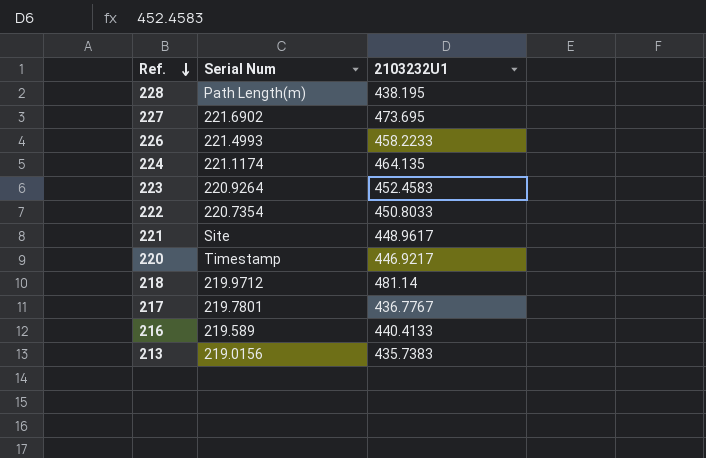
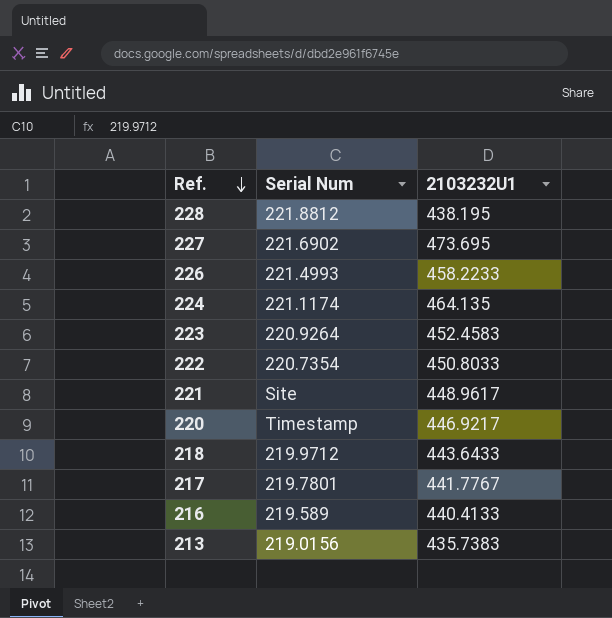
228 | Serial Num: Path Length(m) -> 221.8812
218 | 2103232U1: 481.14 -> 443.6433
217 | 2103232U1: 436.7767 -> 441.7767

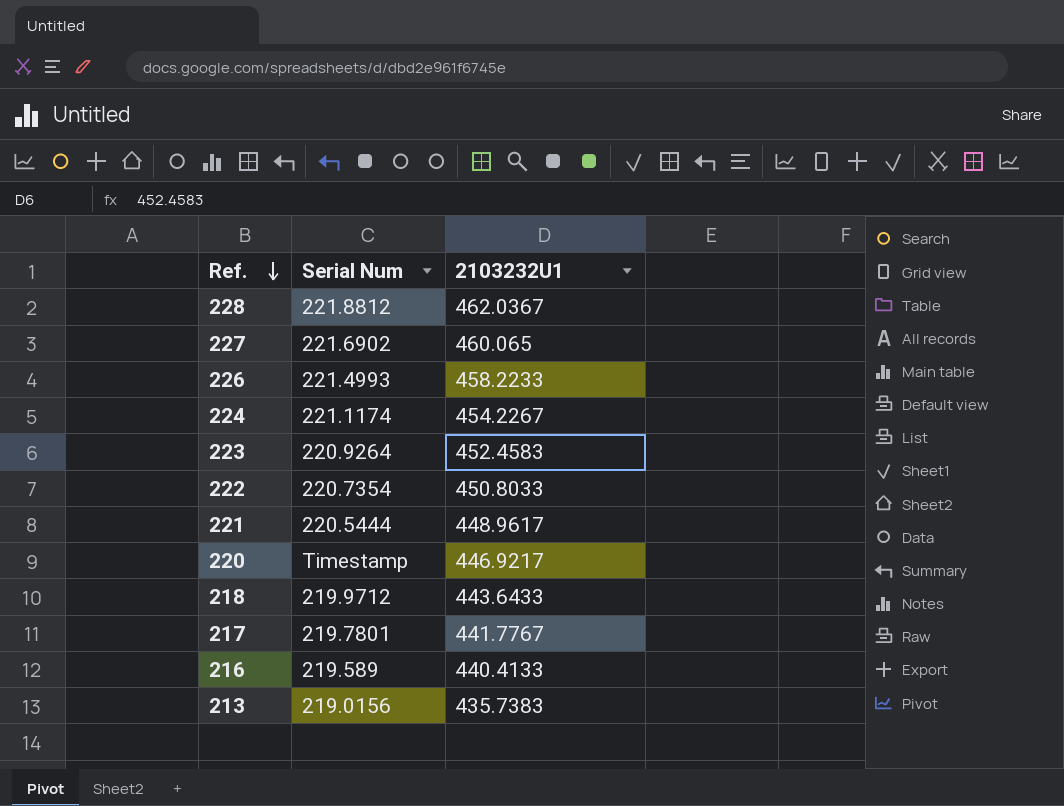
228 | 2103232U1: 438.195 -> 462.0367
227 | 2103232U1: 473.695 -> 460.065
224 | 2103232U1: 464.135 -> 454.2267
221 | Serial Num: Site -> 220.5444

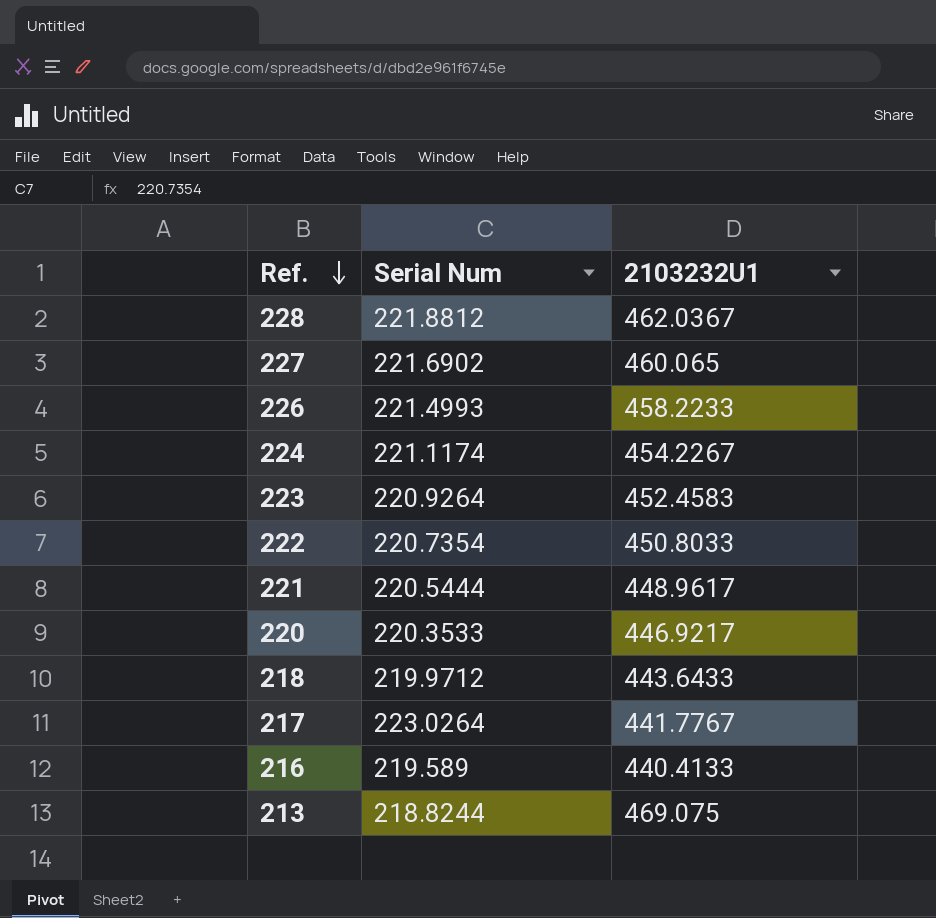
220 | Serial Num: Timestamp -> 220.3533
217 | Serial Num: 219.7801 -> 223.0264
213 | Serial Num: 219.0156 -> 218.8244
213 | 2103232U1: 435.7383 -> 469.075

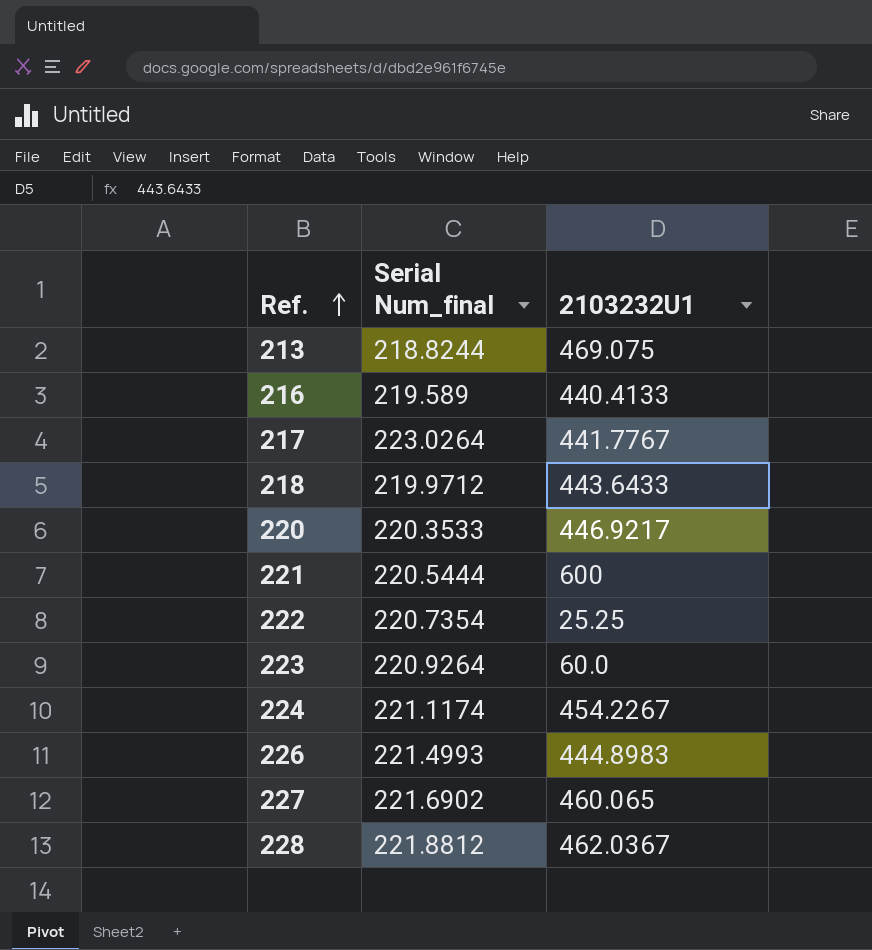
row order: Ref. descending -> Ref. ascending
column name: Serial Num -> Serial Num_final
221 | 2103232U1: 448.9617 -> 600
222 | 2103232U1: 450.8033 -> 25.25
223 | 2103232U1: 452.4583 -> 60.0
226 | 2103232U1: 458.2233 -> 444.8983

